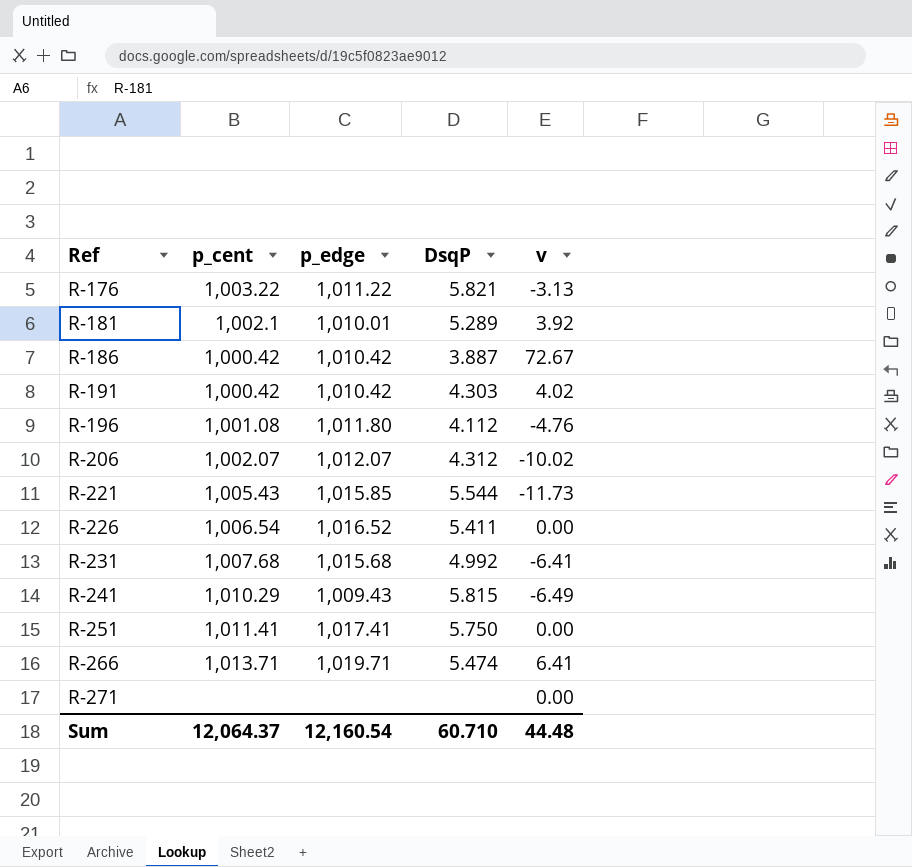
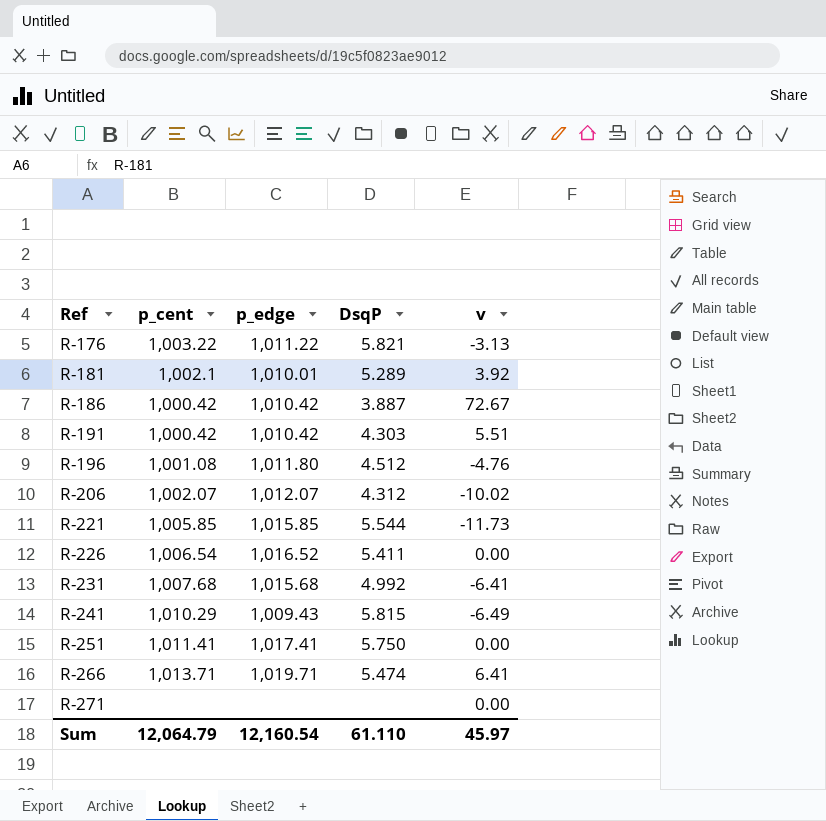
R-191 | v: 4.02 -> 5.51
R-196 | DsqP: 4.112 -> 4.512
R-221 | p_cent: 1,005.43 -> 1,005.85
Sum | p_cent: 12,064.37 -> 12,064.79
Sum | DsqP: 60.710 -> 61.110
Sum | v: 44.48 -> 45.97

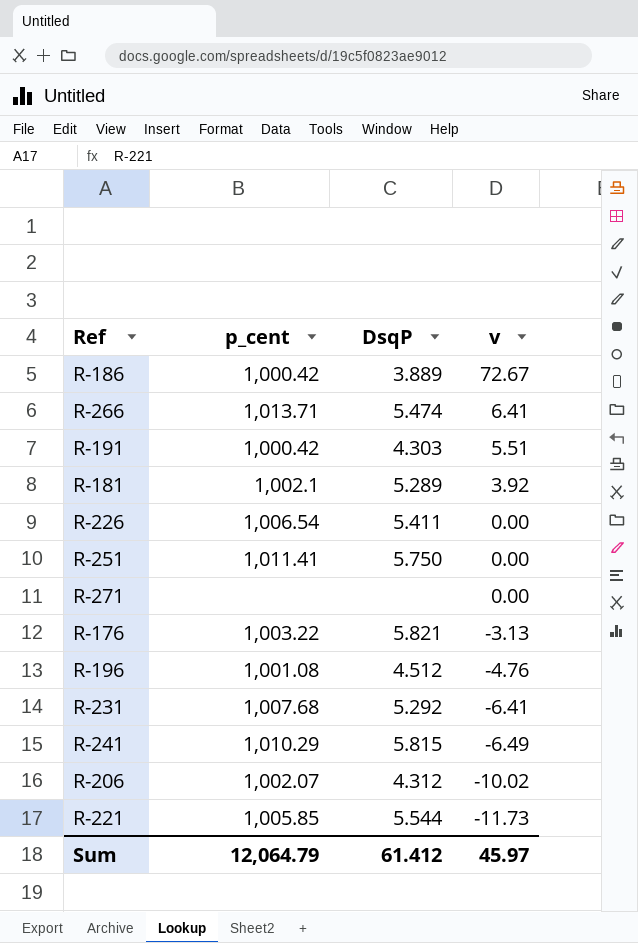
row order: Ref ascending -> v descending
column p_edge | position: 3 -> none
R-186 | DsqP: 3.887 -> 3.889
R-231 | DsqP: 4.992 -> 5.292
Sum | DsqP: 61.110 -> 61.412

